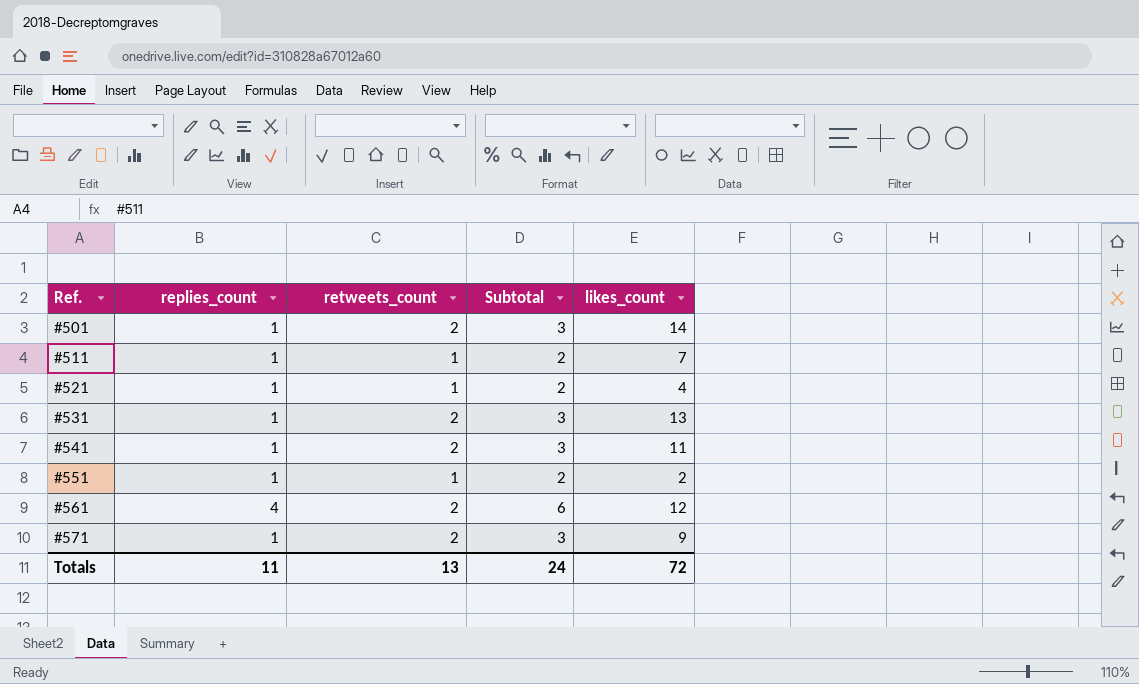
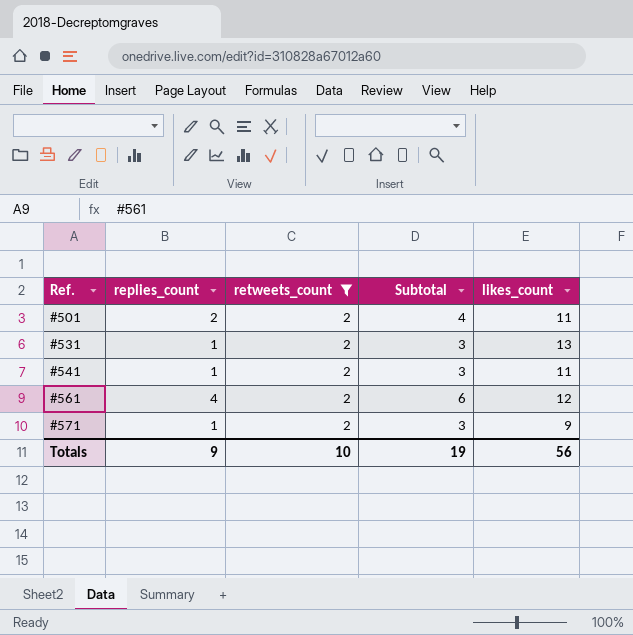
filter: none -> retweets_count = 2
#501 | replies_count: 1 -> 2
#501 | Subtotal: 3 -> 4
#501 | likes_count: 14 -> 11
Totals | replies_count: 11 -> 9
Totals | retweets_count: 13 -> 10
Totals | Subtotal: 24 -> 19
Totals | likes_count: 72 -> 56

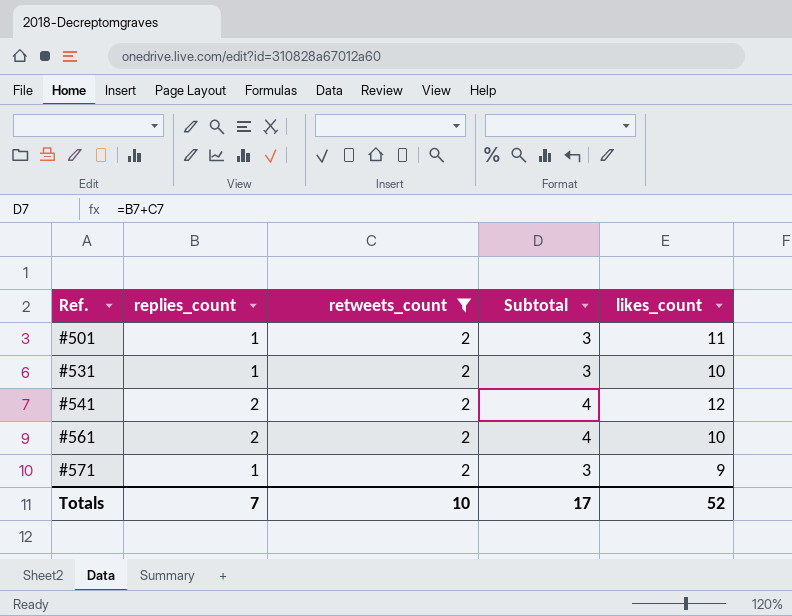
#501 | replies_count: 2 -> 1
#501 | Subtotal: 4 -> 3
#531 | likes_count: 13 -> 10
#541 | replies_count: 1 -> 2
#541 | Subtotal: 3 -> 4
#541 | likes_count: 11 -> 12
#561 | replies_count: 4 -> 2
#561 | Subtotal: 6 -> 4
#561 | likes_count: 12 -> 10
Totals | replies_count: 9 -> 7
Totals | Subtotal: 19 -> 17
Totals | likes_count: 56 -> 52

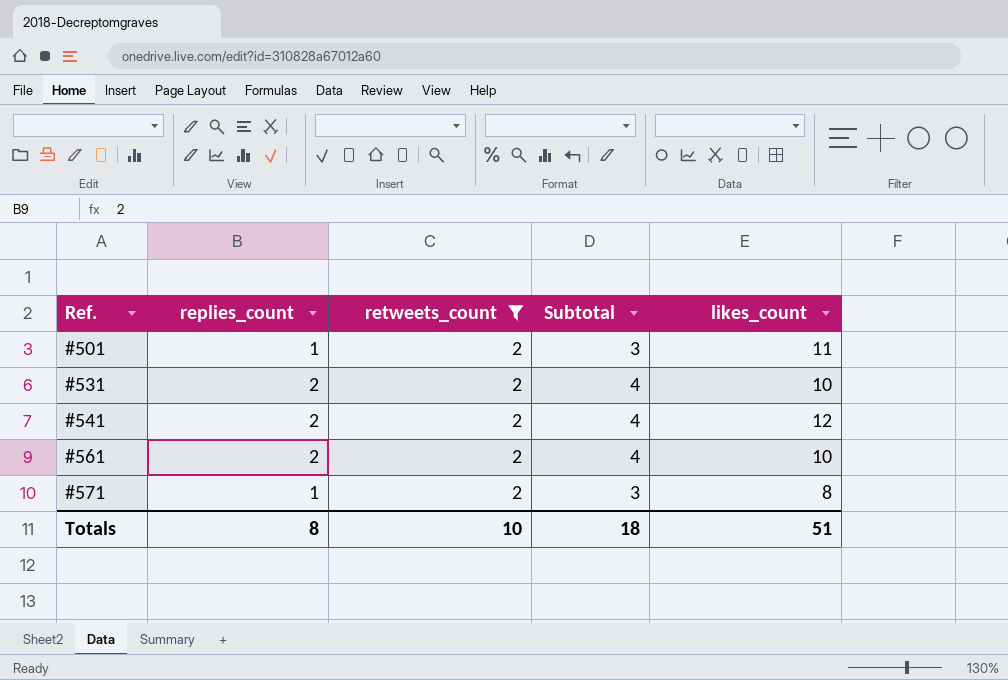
#531 | replies_count: 1 -> 2
#531 | Subtotal: 3 -> 4
#571 | likes_count: 9 -> 8
Totals | replies_count: 7 -> 8
Totals | Subtotal: 17 -> 18
Totals | likes_count: 52 -> 51

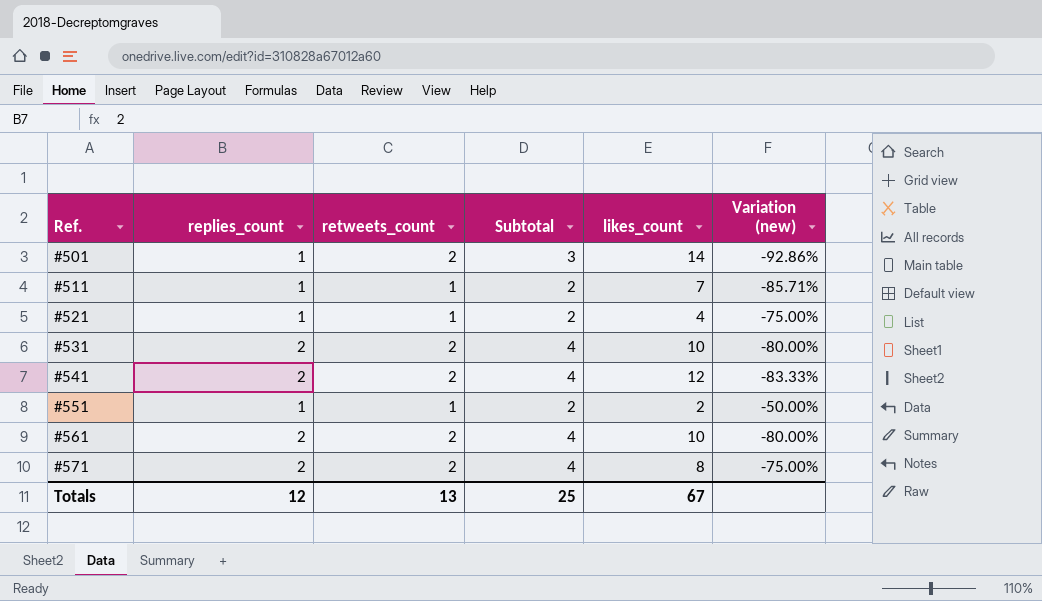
filter: retweets_count = 2 -> none
column Variation (new) | formula: none -> ([replies_count] - [likes_count]) / [likes_count]
#501 | likes_count: 11 -> 14
#571 | replies_count: 1 -> 2
#571 | Subtotal: 3 -> 4
Totals | replies_count: 8 -> 12
Totals | retweets_count: 10 -> 13
Totals | Subtotal: 18 -> 25
Totals | likes_count: 51 -> 67

